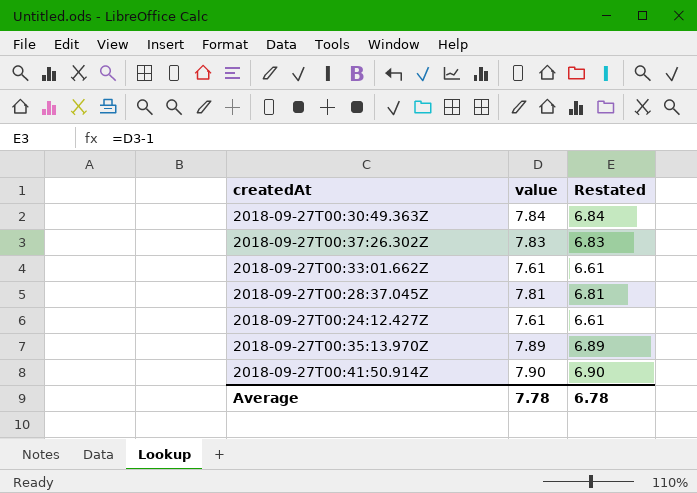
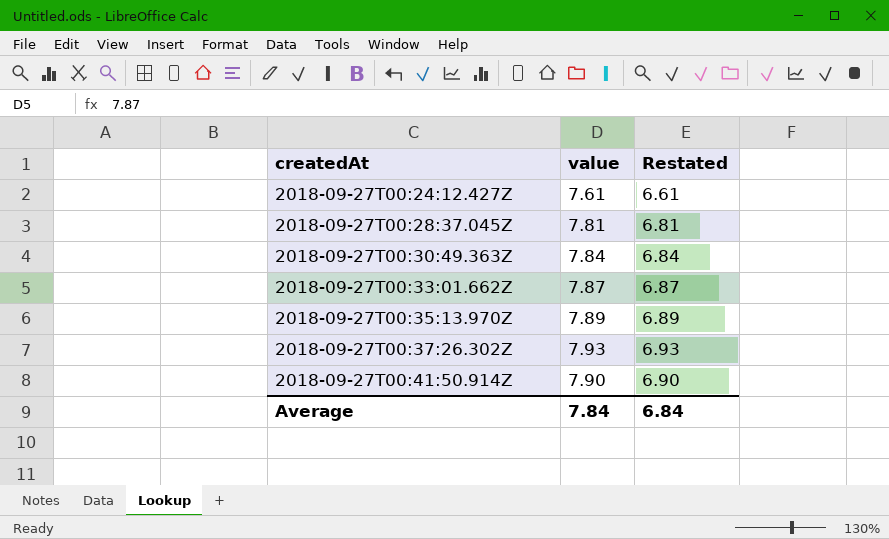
row order: none -> createdAt ascending
2018-09-27T00:33:01.662Z | value: 7.61 -> 7.87
2018-09-27T00:33:01.662Z | Restated: 6.61 -> 6.87
2018-09-27T00:37:26.302Z | value: 7.83 -> 7.93
2018-09-27T00:37:26.302Z | Restated: 6.83 -> 6.93
Average | value: 7.78 -> 7.84
Average | Restated: 6.78 -> 6.84

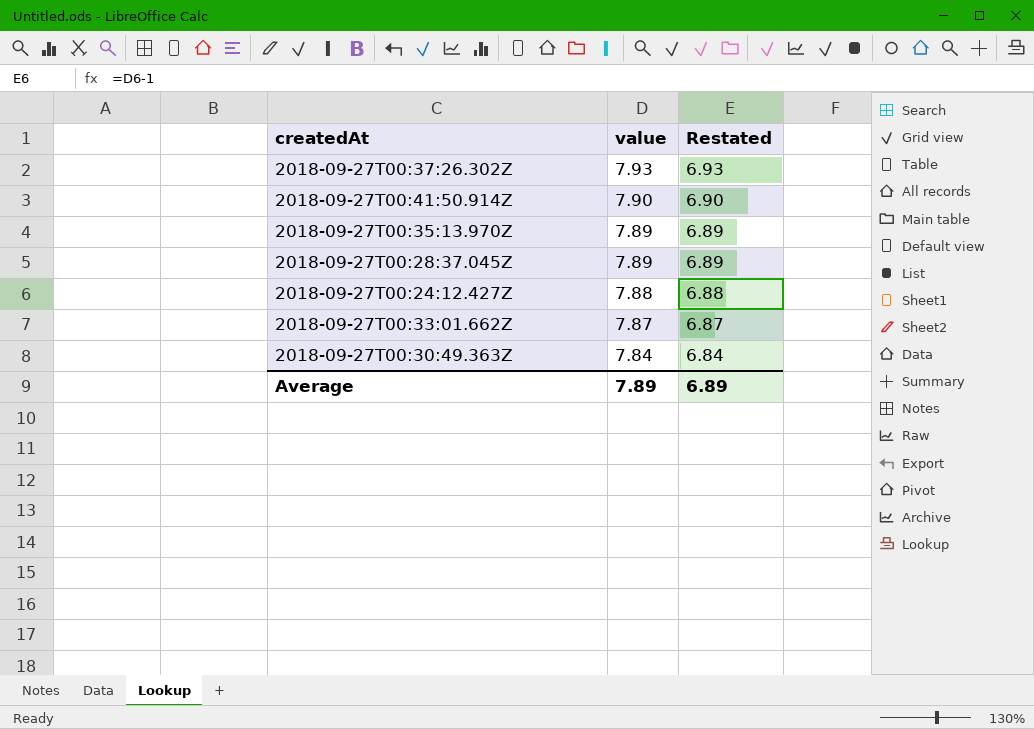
row order: createdAt ascending -> value descending
2018-09-27T00:28:37.045Z | value: 7.81 -> 7.89
2018-09-27T00:28:37.045Z | Restated: 6.81 -> 6.89
2018-09-27T00:24:12.427Z | value: 7.61 -> 7.88
2018-09-27T00:24:12.427Z | Restated: 6.61 -> 6.88
Average | value: 7.84 -> 7.89
Average | Restated: 6.84 -> 6.89

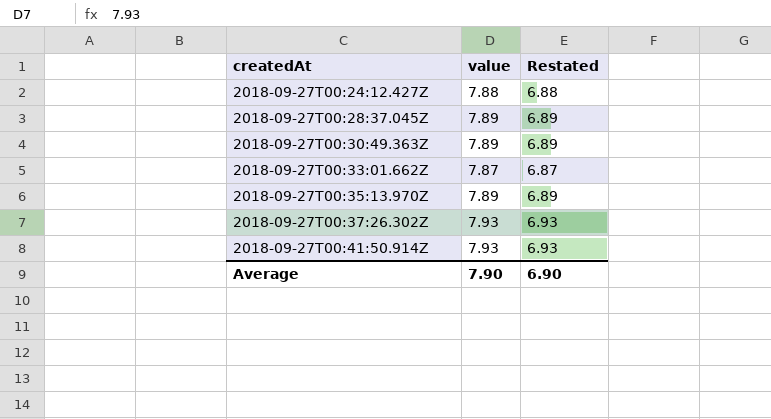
row order: value descending -> createdAt ascending
2018-09-27T00:30:49.363Z | value: 7.84 -> 7.89
2018-09-27T00:30:49.363Z | Restated: 6.84 -> 6.89
2018-09-27T00:41:50.914Z | value: 7.90 -> 7.93
2018-09-27T00:41:50.914Z | Restated: 6.90 -> 6.93
Average | value: 7.89 -> 7.90
Average | Restated: 6.89 -> 6.90

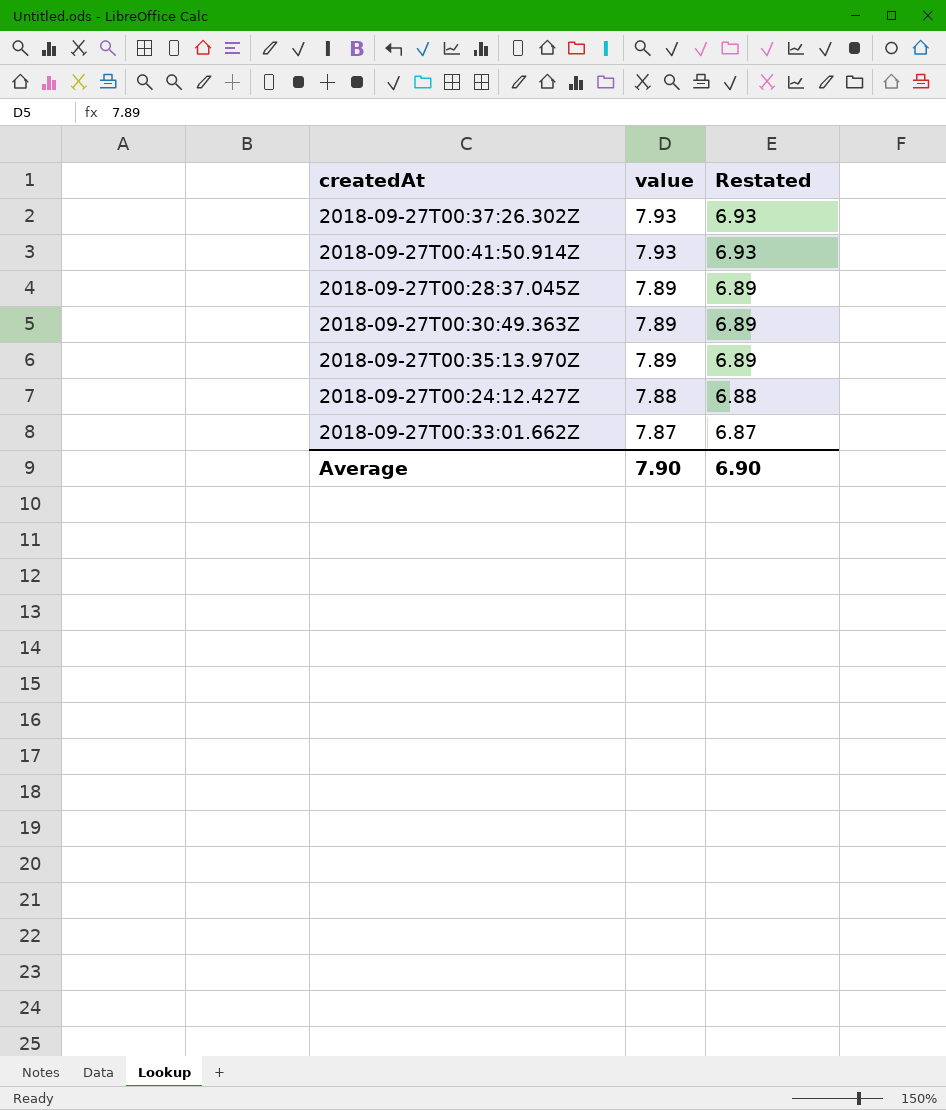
row order: createdAt ascending -> value descending

